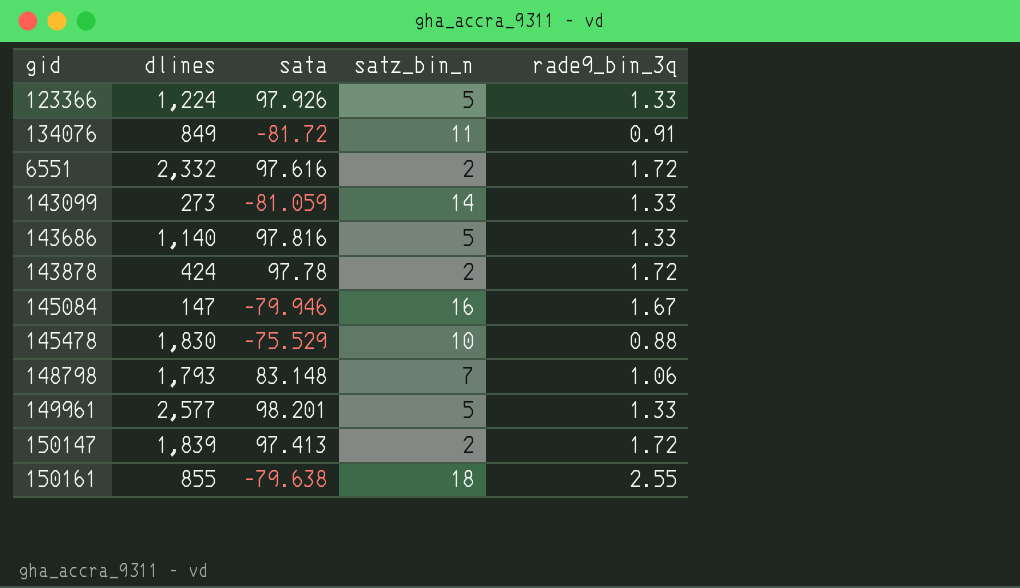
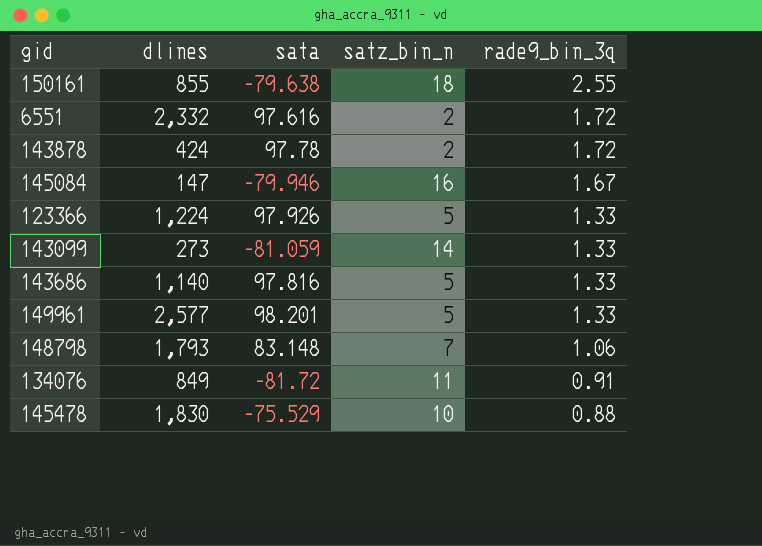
row order: none -> rade9_bin_3q descending
row 150147: 1,839 | 97.413 | 2 | 1.72 -> none

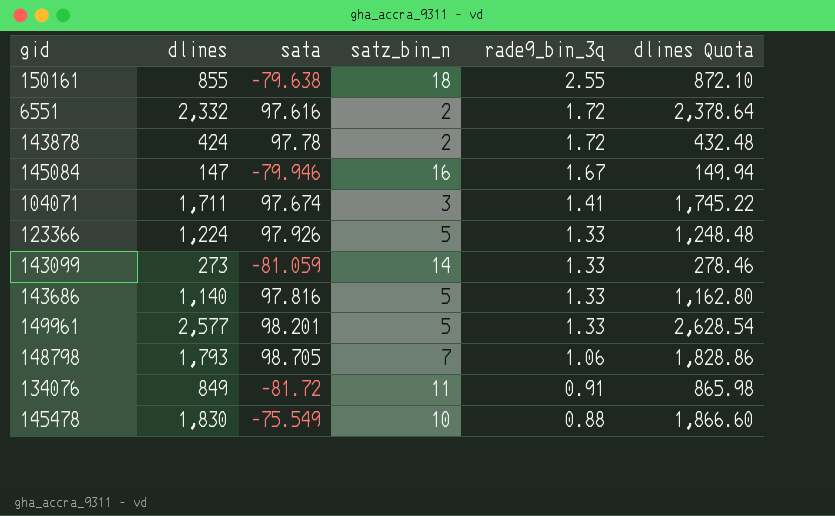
column dlines Quota | formula: none -> [dlines] * 1.02
row 104071: none -> 1,711 | 97.674 | 3 | 1.41 | 1,745.22
148798 | sata: 83.148 -> 98.705
145478 | sata: -75.529 -> -75.549

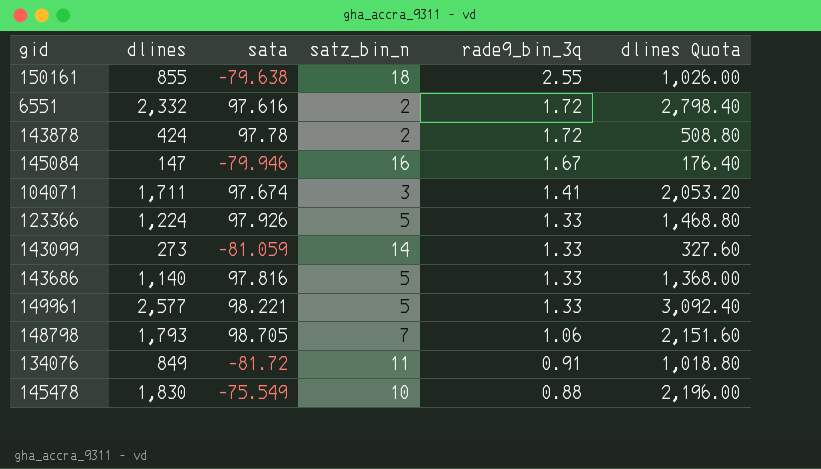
column dlines Quota | formula: [dlines] * 1.02 -> [dlines] * 1.2
149961 | sata: 98.201 -> 98.221

